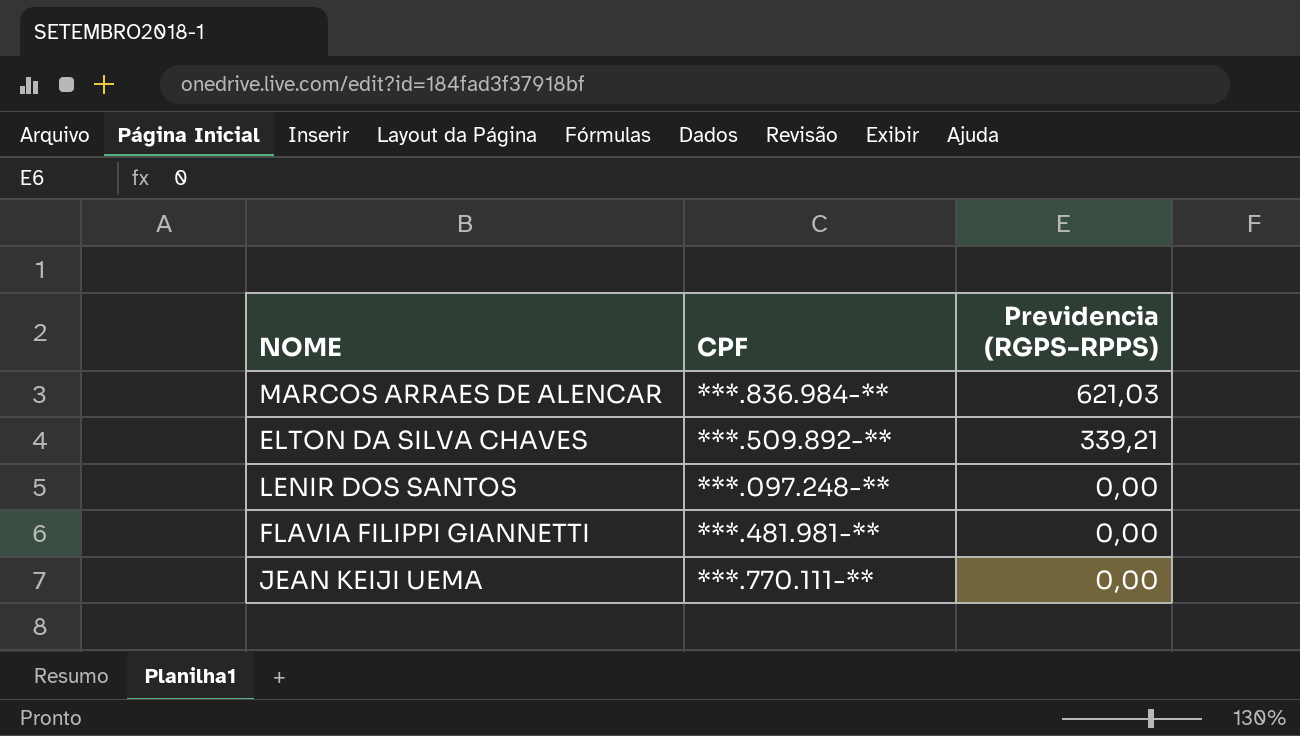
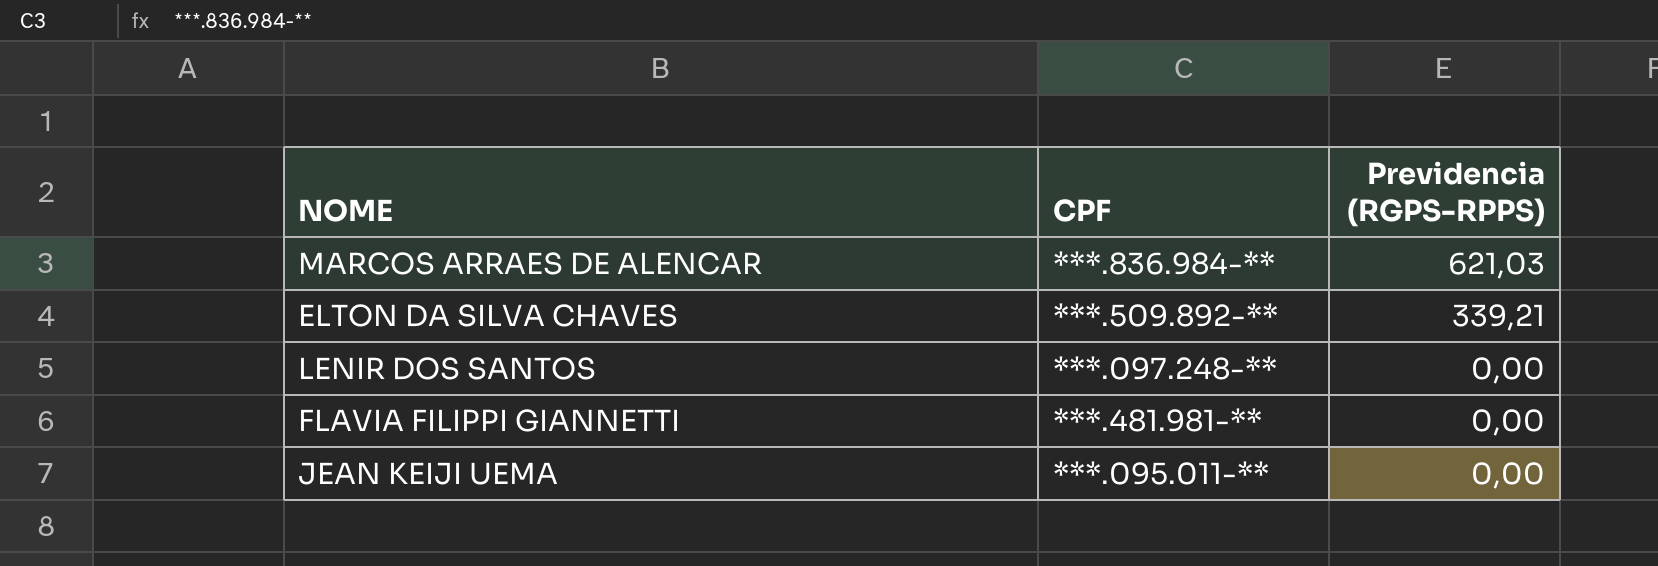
JEAN KEIJI UEMA | CPF: ***.770.111-** -> ***.095.011-**

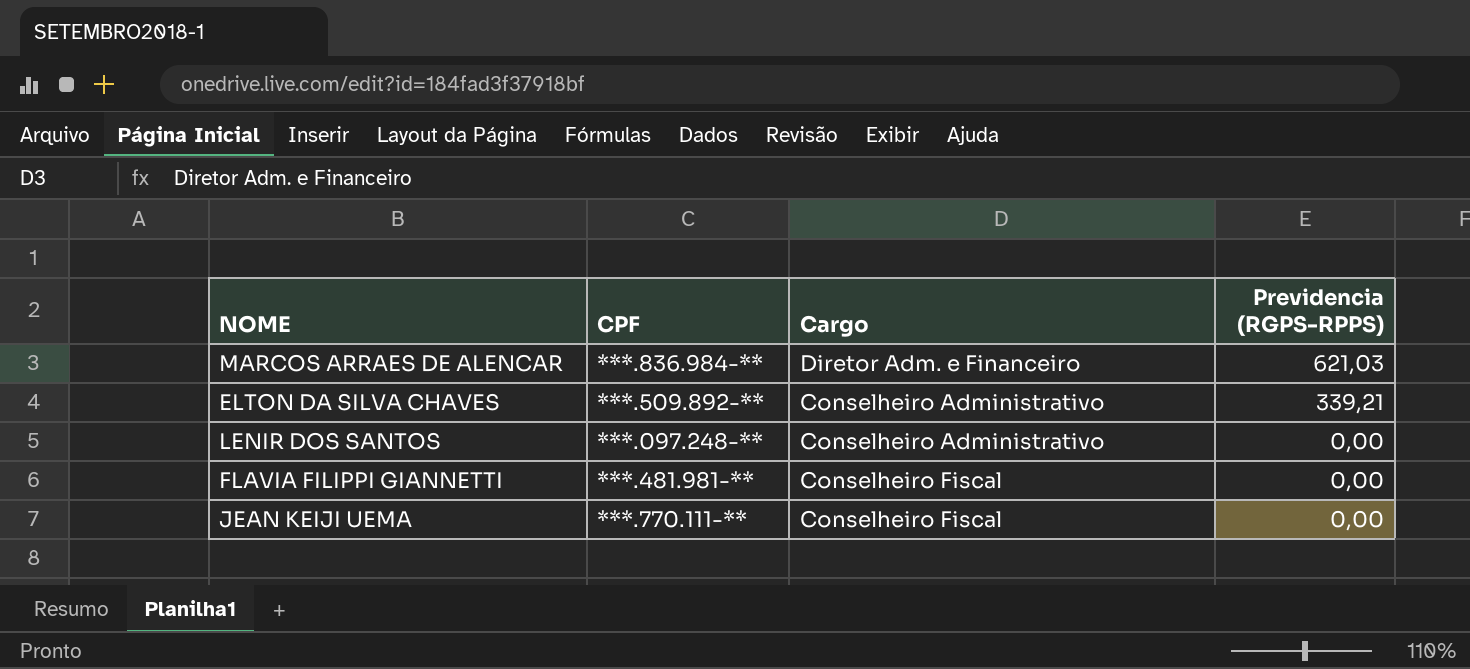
column Cargo | position: none -> 3
JEAN KEIJI UEMA | CPF: ***.095.011-** -> ***.770.111-**

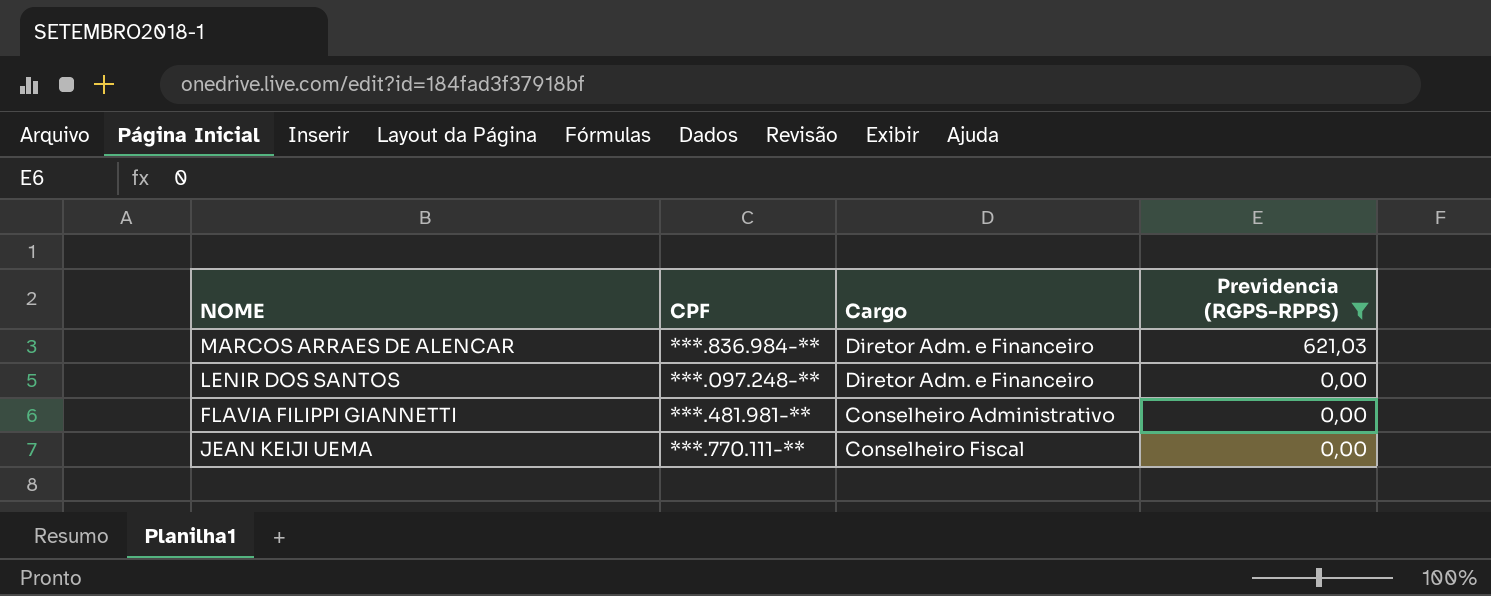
filter: none -> Previdencia (RGPS-RPPS) != 339,21
LENIR DOS SANTOS | Cargo: Conselheiro Administrativo -> Diretor Adm. e Financeiro
FLAVIA FILIPPI GIANNETTI | Cargo: Conselheiro Fiscal -> Conselheiro Administrativo

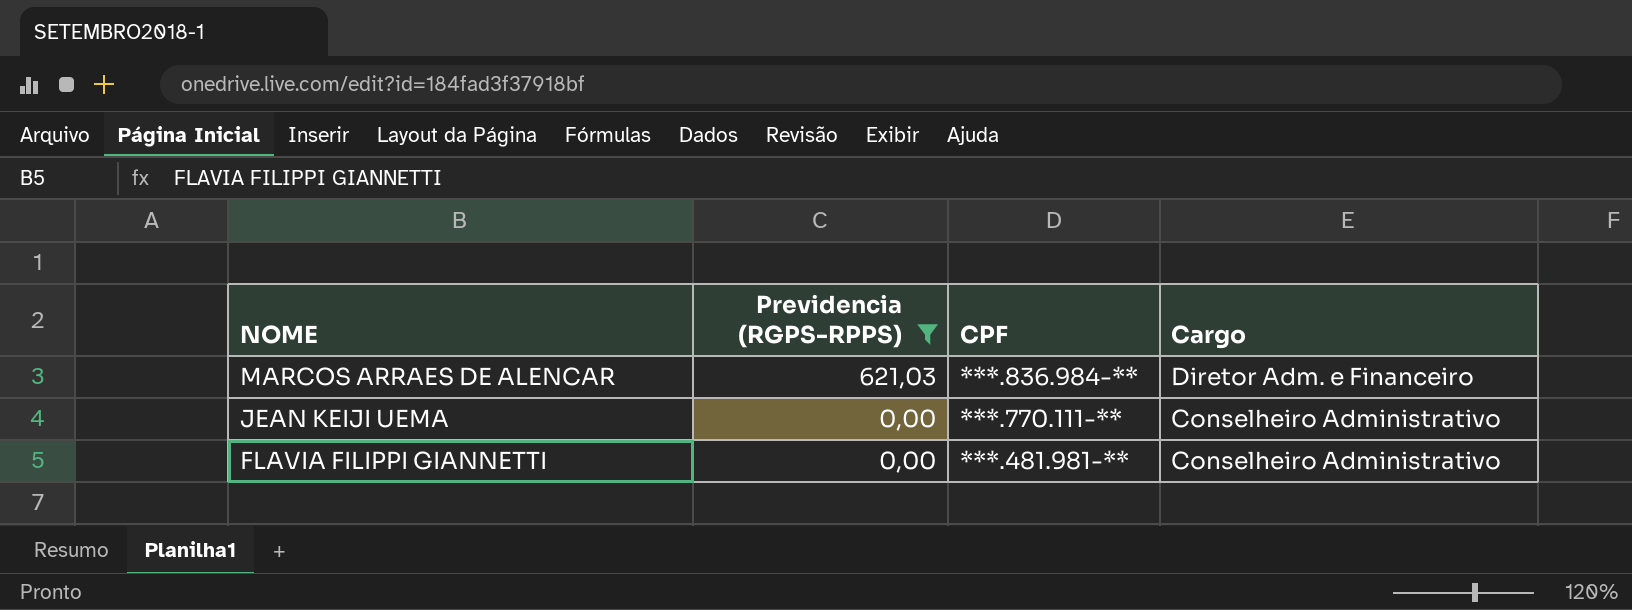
row order: Previdencia (RGPS-RPPS) descending -> NOME descending
column Previdencia (RGPS-RPPS) | position: 4 -> 2
row LENIR DOS SANTOS: ***.097.248-** | Diretor Adm. e Financeiro | 0,00 -> none
JEAN KEIJI UEMA | Cargo: Conselheiro Fiscal -> Conselheiro Administrativo

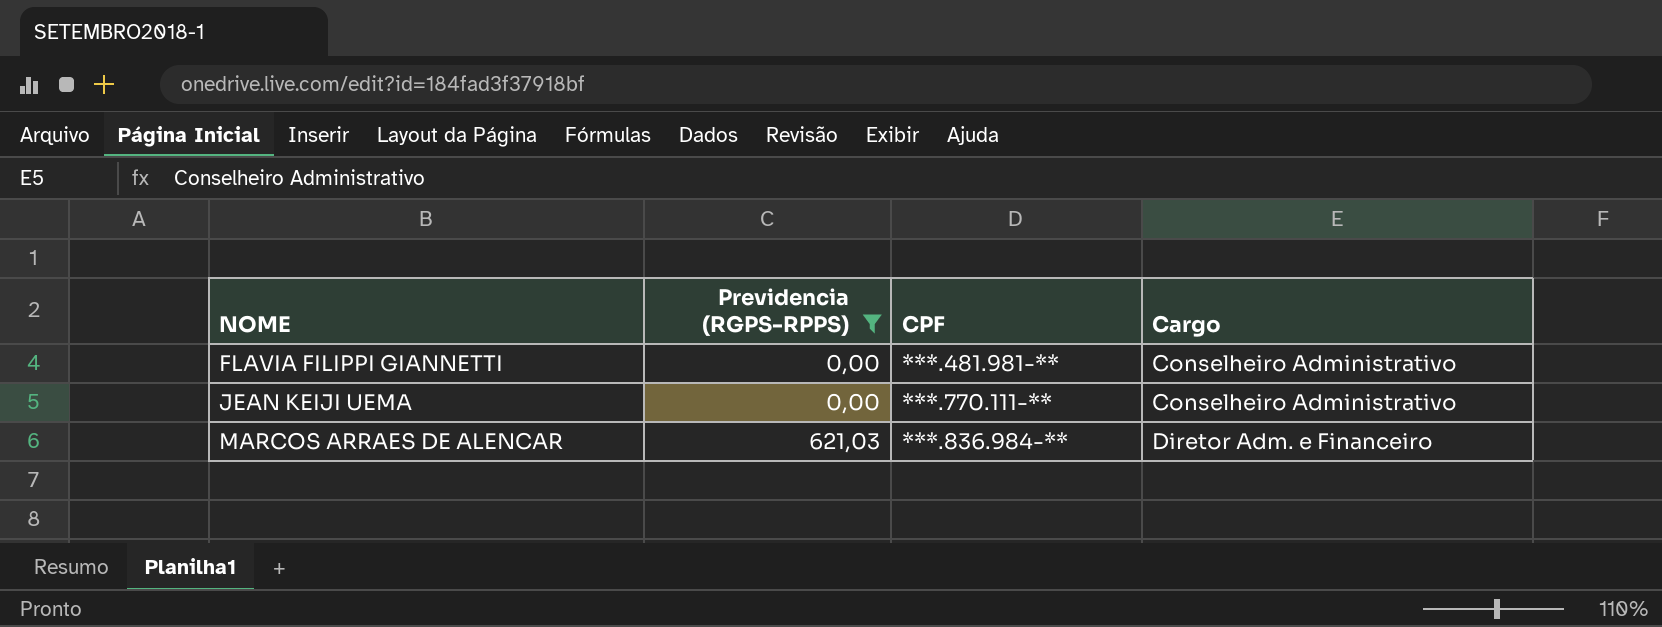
row order: NOME descending -> NOME ascending

